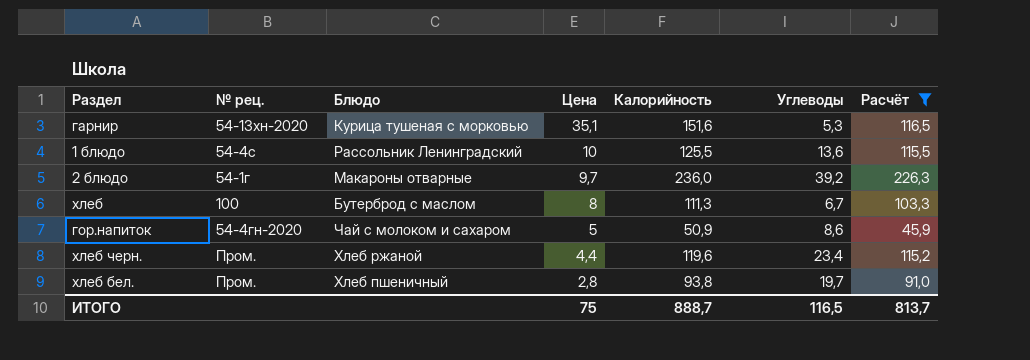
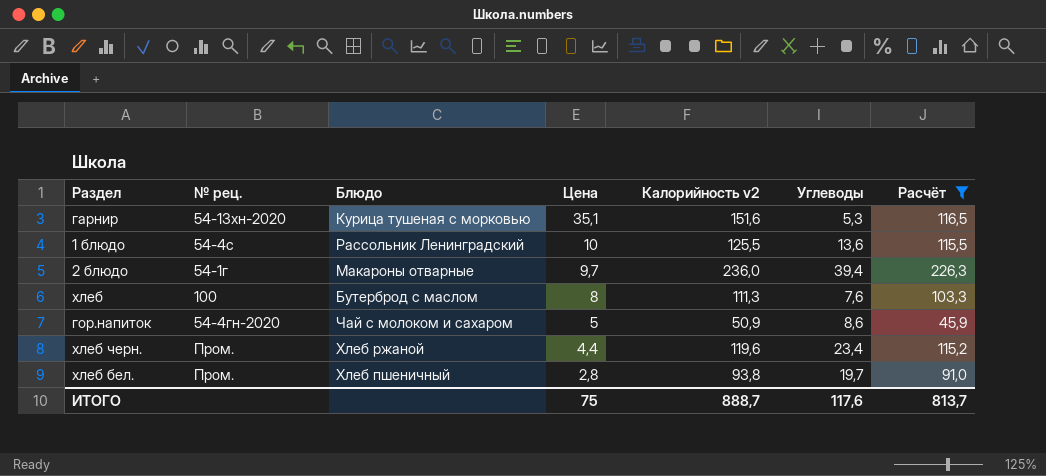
column name: Калорийность -> Калорийность v2
2 блюдо | Углеводы: 39,2 -> 39,4
хлеб | Углеводы: 6,7 -> 7,6
ИТОГО | Углеводы: 116,5 -> 117,6

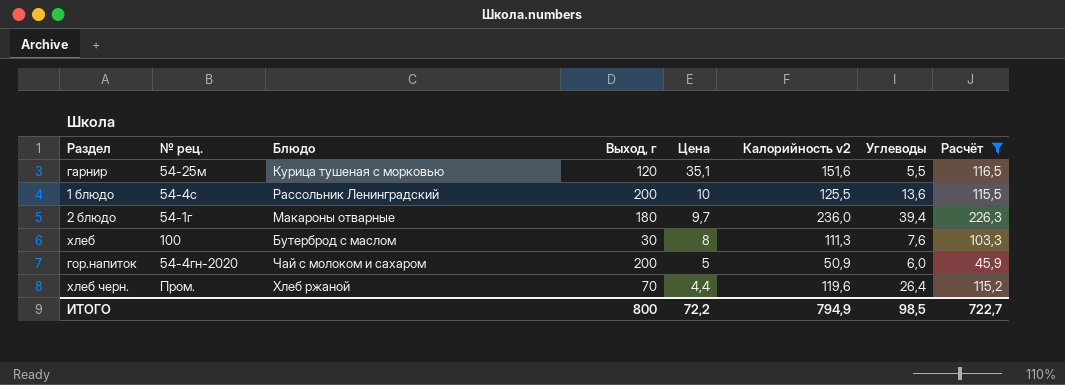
column Выход, г | position: none -> 4
row хлеб бел.: Пром. | Хлеб пшеничный | 2,8 | 93,8 | 19,7 | 91,0 -> none
гарнир | № рец.: 54-13хн-2020 -> 54-25м
гарнир | Углеводы: 5,3 -> 5,5
гор.напиток | Углеводы: 8,6 -> 6,0
хлеб черн. | Углеводы: 23,4 -> 26,4
ИТОГО | Цена: 75 -> 72,2
ИТОГО | Калорийность v2: 888,7 -> 794,9
ИТОГО | Углеводы: 117,6 -> 98,5
ИТОГО | Расчёт: 813,7 -> 722,7

